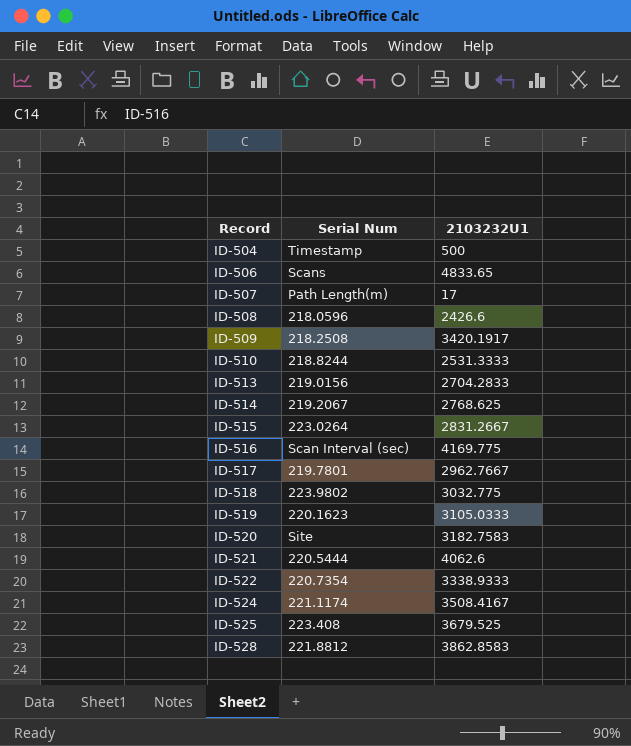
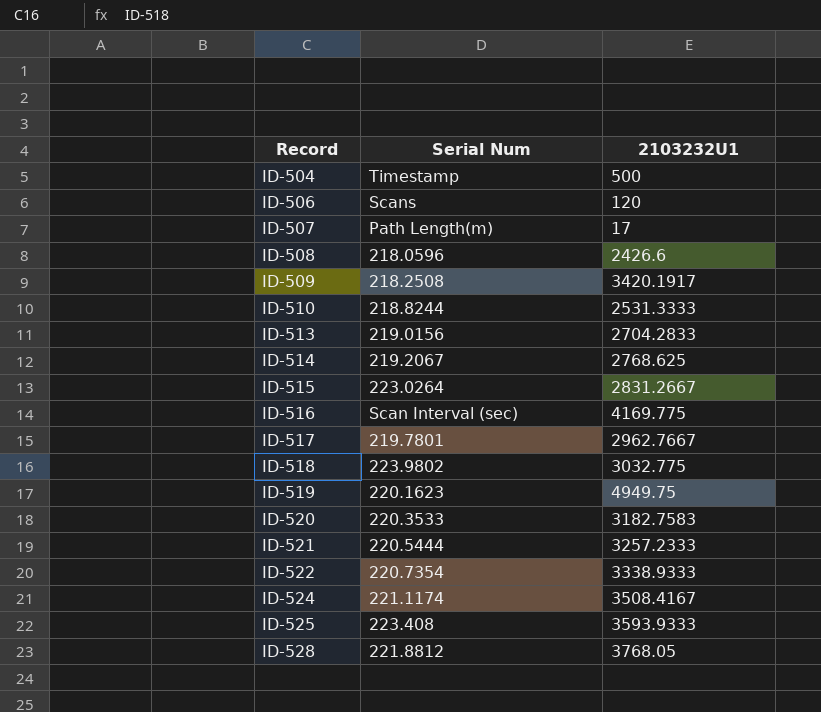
ID-506 | 2103232U1: 4833.65 -> 120
ID-519 | 2103232U1: 3105.0333 -> 4949.75
ID-520 | Serial Num: Site -> 220.3533
ID-521 | 2103232U1: 4062.6 -> 3257.2333
ID-525 | 2103232U1: 3679.525 -> 3593.9333
ID-528 | 2103232U1: 3862.8583 -> 3768.05

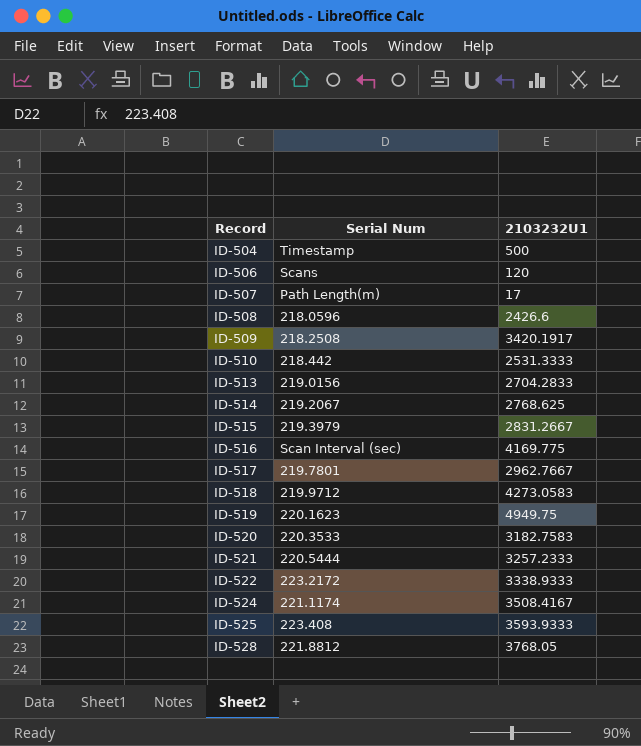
ID-510 | Serial Num: 218.8244 -> 218.442
ID-515 | Serial Num: 223.0264 -> 219.3979
ID-518 | Serial Num: 223.9802 -> 219.9712
ID-518 | 2103232U1: 3032.775 -> 4273.0583
ID-522 | Serial Num: 220.7354 -> 223.2172

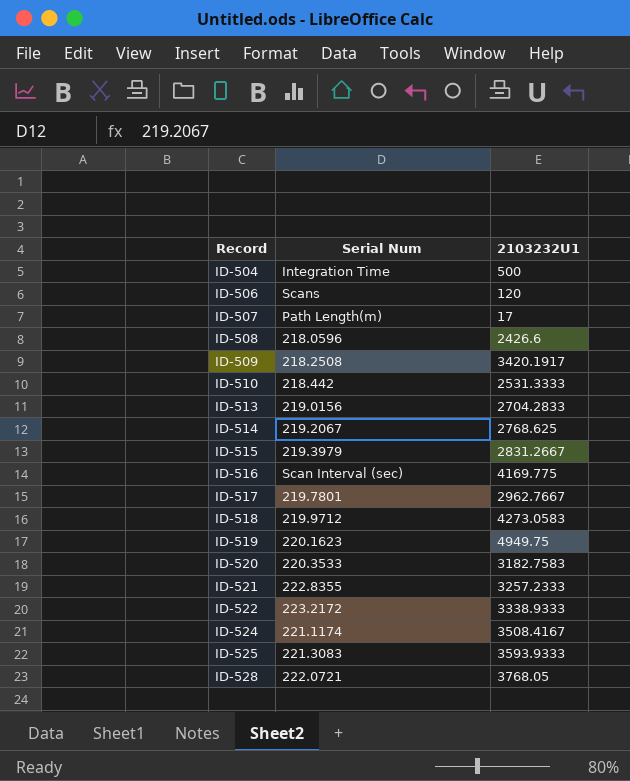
ID-504 | Serial Num: Timestamp -> Integration Time
ID-521 | Serial Num: 220.5444 -> 222.8355
ID-525 | Serial Num: 223.408 -> 221.3083
ID-528 | Serial Num: 221.8812 -> 222.0721

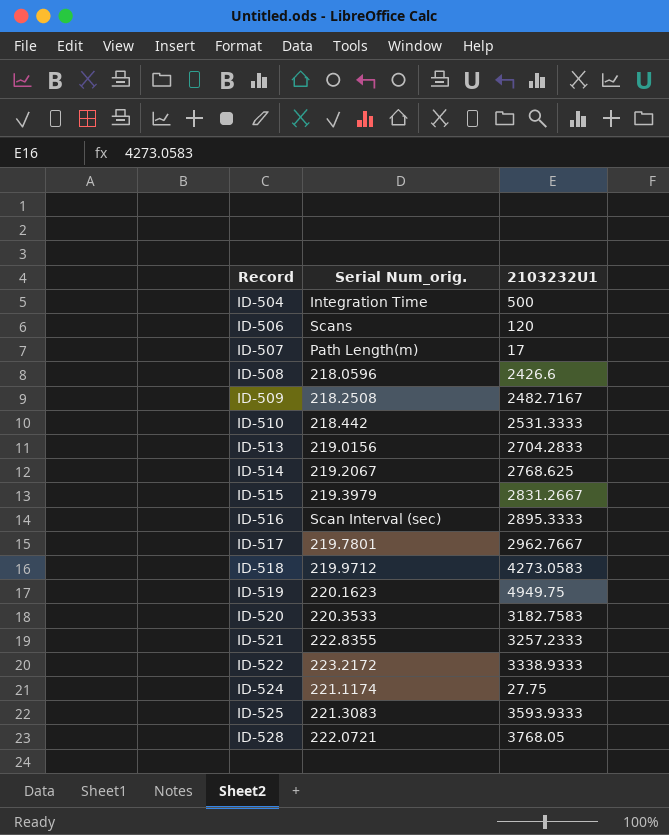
column name: Serial Num -> Serial Num_orig.
ID-509 | 2103232U1: 3420.1917 -> 2482.7167
ID-516 | 2103232U1: 4169.775 -> 2895.3333
ID-524 | 2103232U1: 3508.4167 -> 27.75

